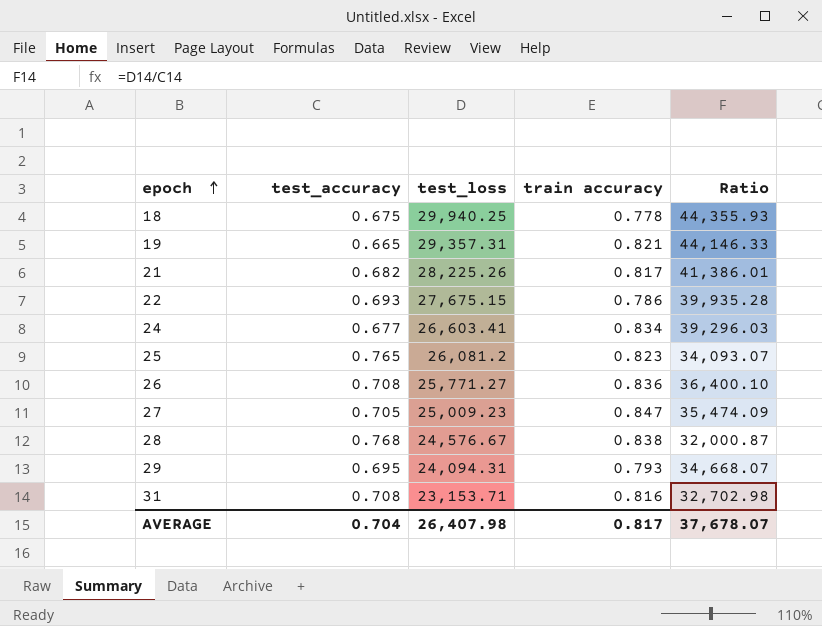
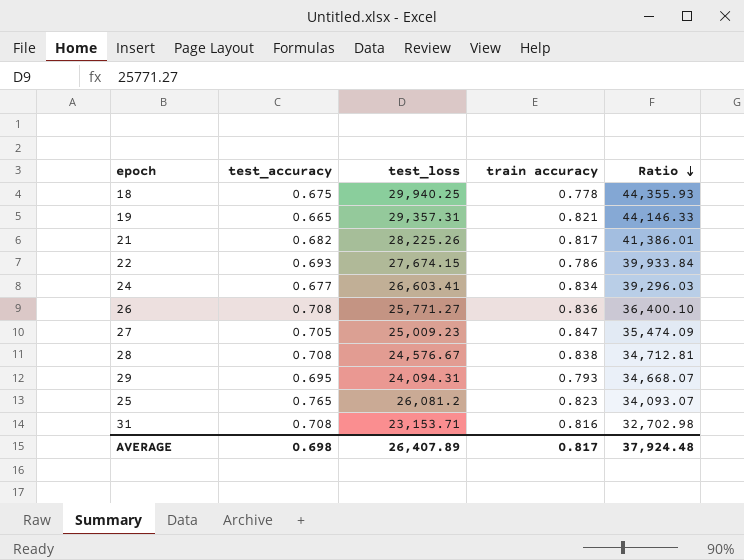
row order: epoch ascending -> Ratio descending
22 | test_loss: 27,675.15 -> 27,674.15
22 | Ratio: 39,935.28 -> 39,933.84
28 | test_accuracy: 0.768 -> 0.708
28 | Ratio: 32,000.87 -> 34,712.81
AVERAGE | test_accuracy: 0.704 -> 0.698
AVERAGE | test_loss: 26,407.98 -> 26,407.89
AVERAGE | Ratio: 37,678.07 -> 37,924.48

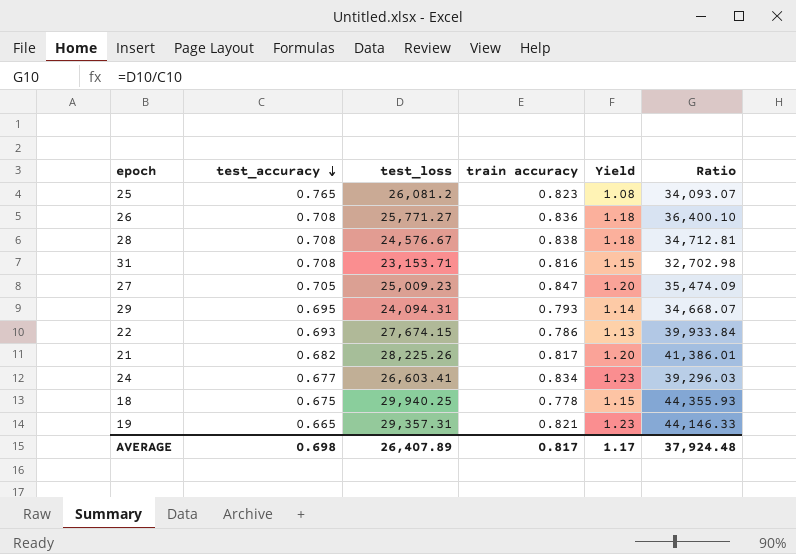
row order: Ratio descending -> test_accuracy descending
column Yield | formula: none -> [train accuracy] / [test_accuracy]

